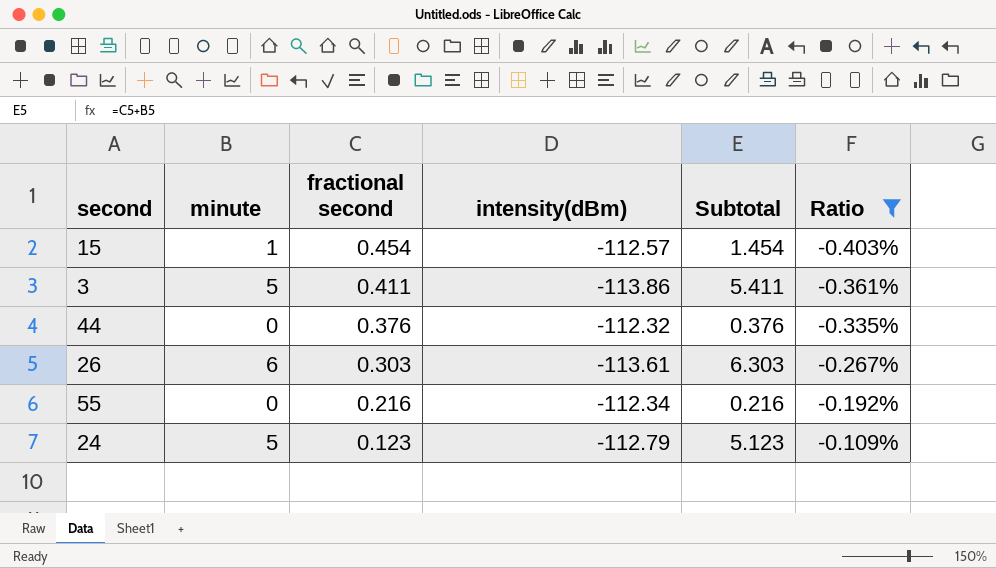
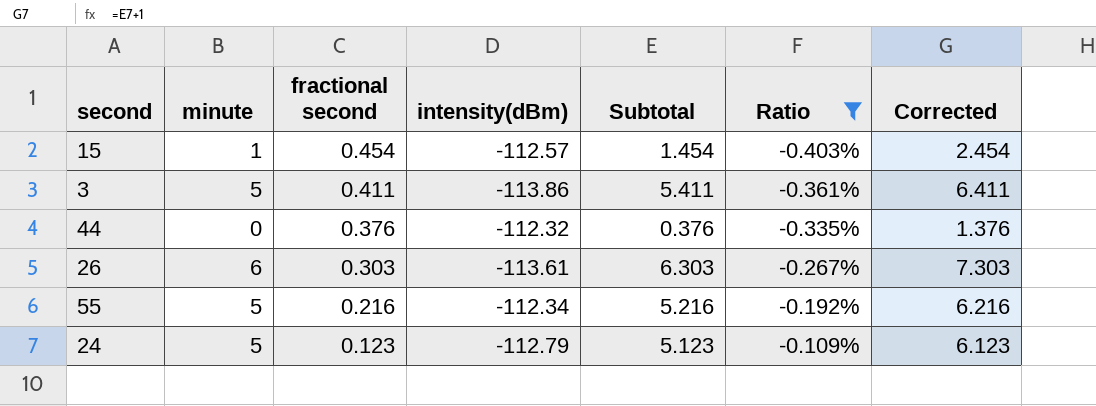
column Corrected | formula: none -> [Subtotal] + 1
55 | minute: 0 -> 5
55 | Subtotal: 0.216 -> 5.216

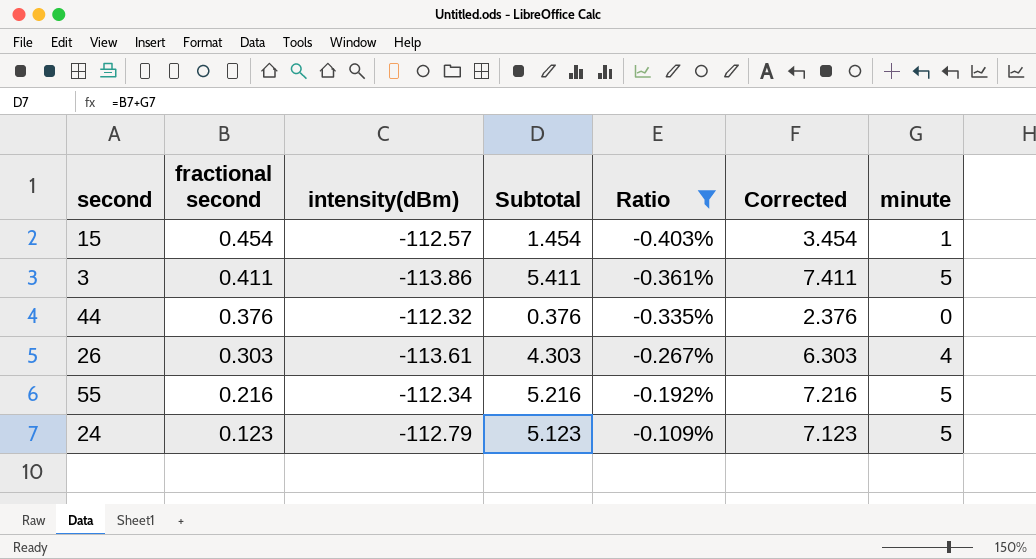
column Corrected | formula: [Subtotal] + 1 -> [Subtotal] + 2
column minute | position: 2 -> 7
26 | Subtotal: 6.303 -> 4.303
26 | minute: 6 -> 4

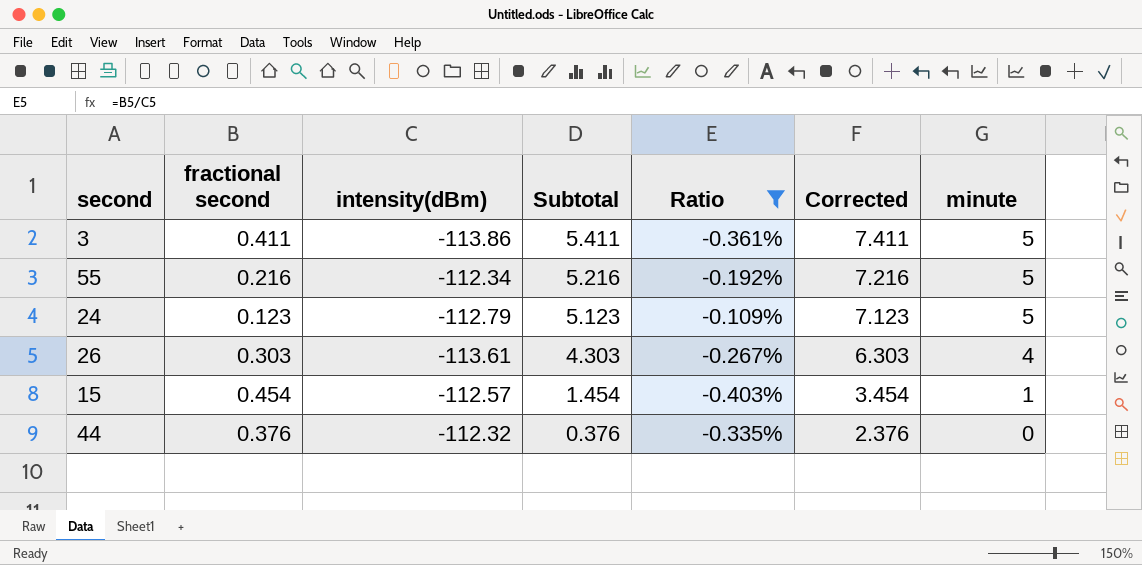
row order: fractional second descending -> Subtotal descending

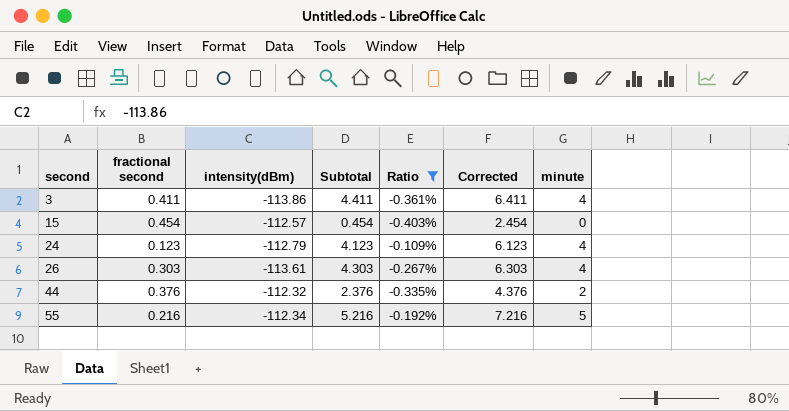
row order: Subtotal descending -> second ascending
3 | Subtotal: 5.411 -> 4.411
3 | Corrected: 7.411 -> 6.411
3 | minute: 5 -> 4
15 | Subtotal: 1.454 -> 0.454
15 | Corrected: 3.454 -> 2.454
15 | minute: 1 -> 0
24 | Subtotal: 5.123 -> 4.123
24 | Corrected: 7.123 -> 6.123
24 | minute: 5 -> 4
44 | Subtotal: 0.376 -> 2.376
44 | Corrected: 2.376 -> 4.376
44 | minute: 0 -> 2

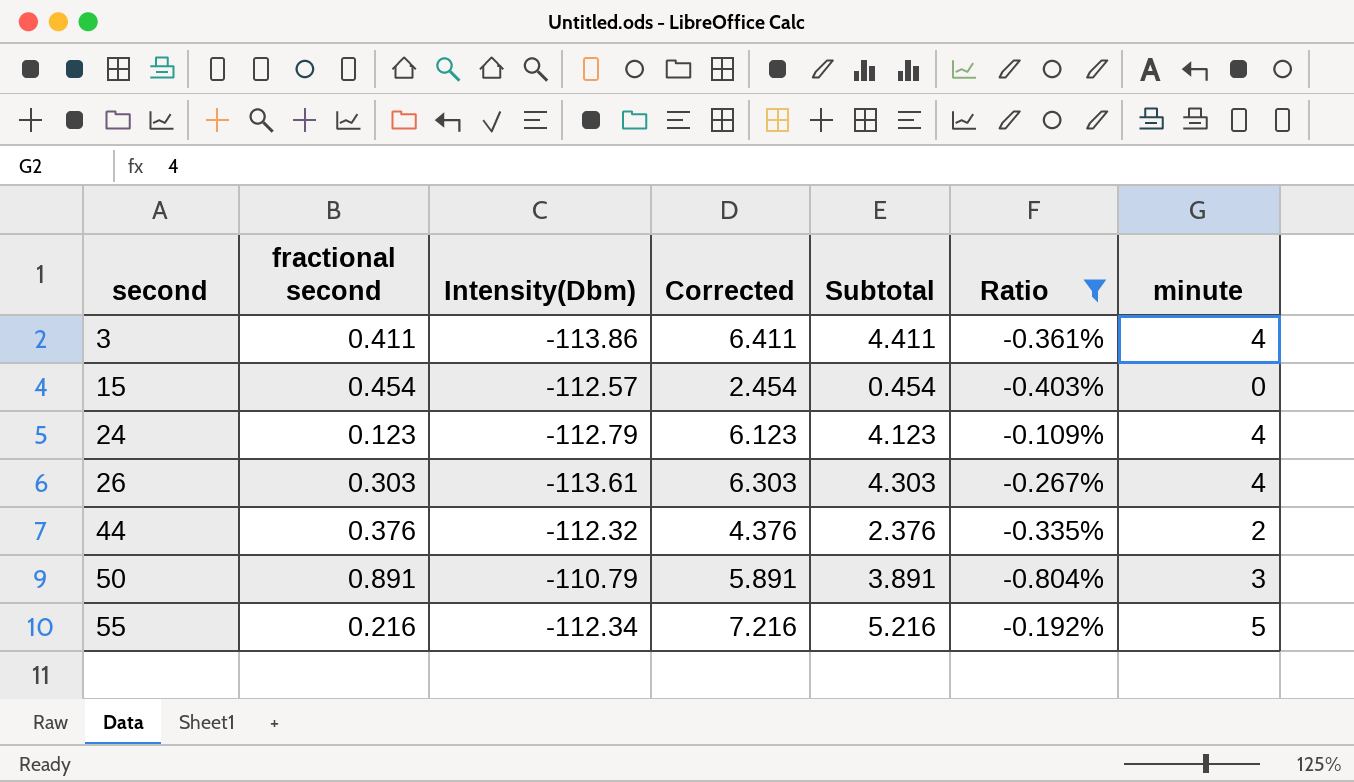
column name: intensity(dBm) -> Intensity(Dbm)
column Corrected | position: 6 -> 4
row 50: none -> 0.891 | -110.79 | 5.891 | 3.891 | -0.804% | 3

